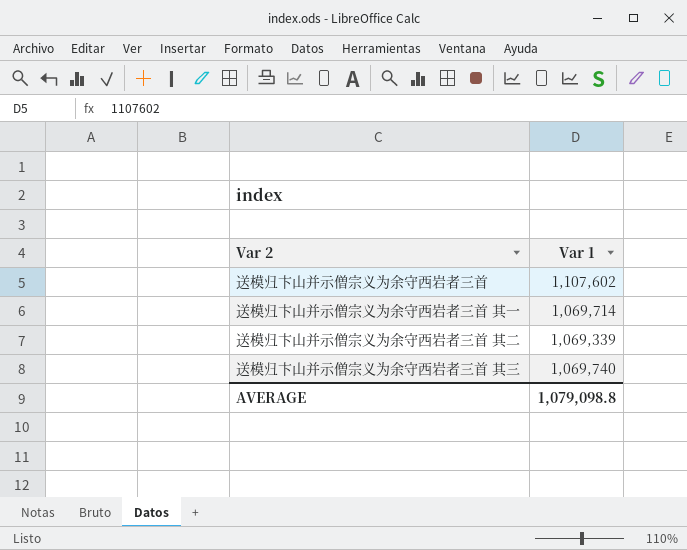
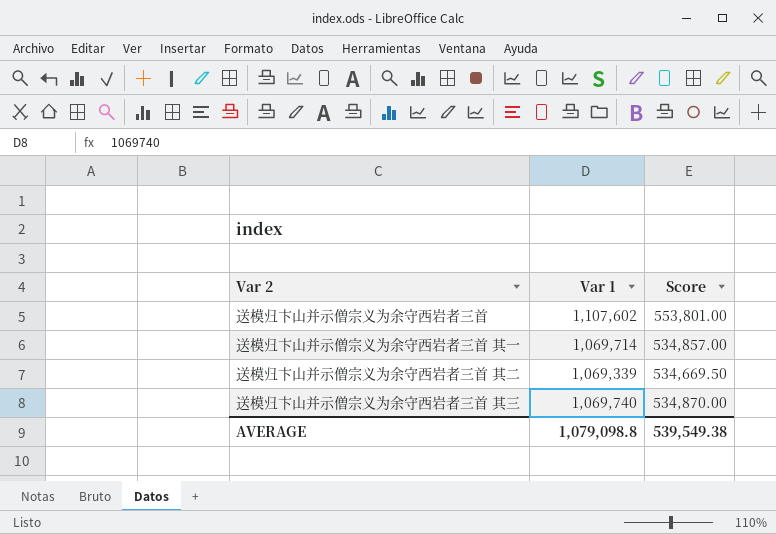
column Score | formula: none -> [Var 1] * 0.5

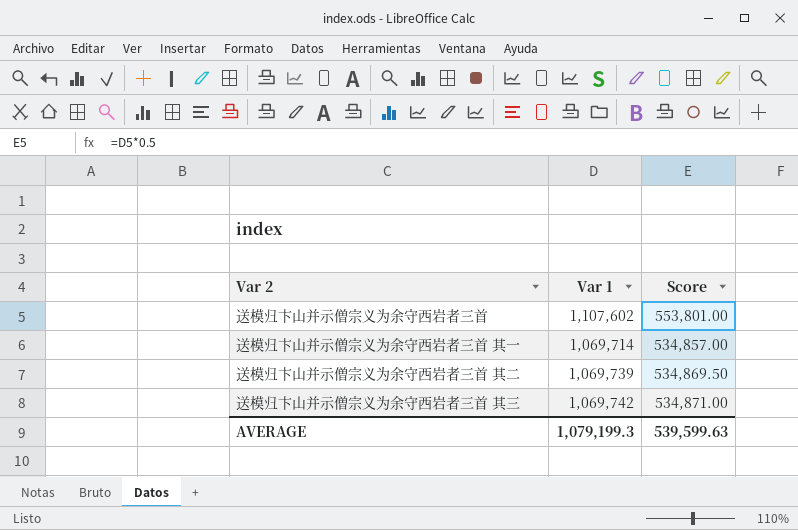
送模归卞山并示僧宗义为余守西岩者三首 其二 | Var 1: 1,069,339 -> 1,069,739
送模归卞山并示僧宗义为余守西岩者三首 其二 | Score: 534,669.50 -> 534,869.50
送模归卞山并示僧宗义为余守西岩者三首 其三 | Var 1: 1,069,740 -> 1,069,742
送模归卞山并示僧宗义为余守西岩者三首 其三 | Score: 534,870.00 -> 534,871.00
AVERAGE | Var 1: 1,079,098.8 -> 1,079,199.3
AVERAGE | Score: 539,549.38 -> 539,599.63

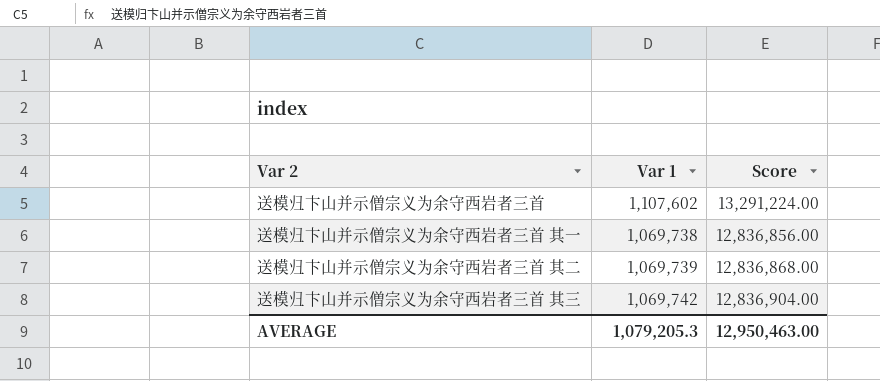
column Score | formula: [Var 1] * 0.5 -> [Var 1] * 12
送模归卞山并示僧宗义为余守西岩者三首 其一 | Var 1: 1,069,714 -> 1,069,738
AVERAGE | Var 1: 1,079,199.3 -> 1,079,205.3
AVERAGE | Score: 539,599.63 -> 12,950,463.00

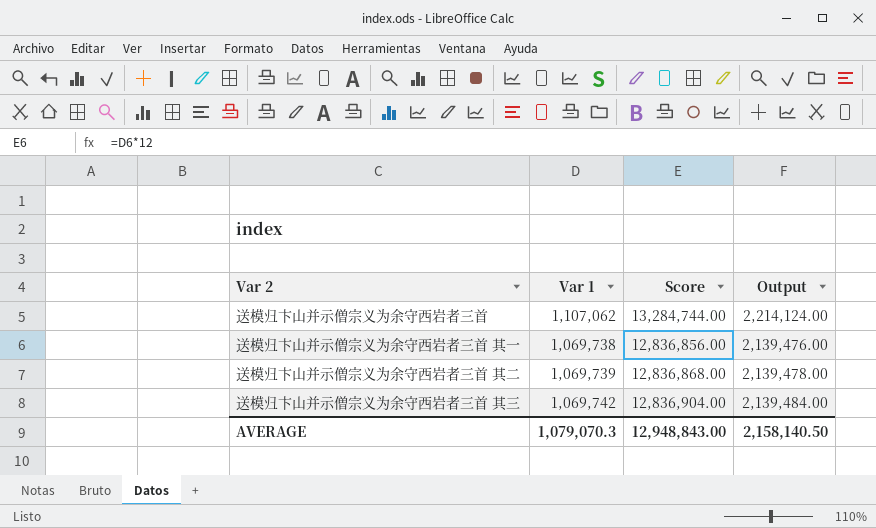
column Output | formula: none -> [Var 1] * 2
送模归卞山并示僧宗义为余守西岩者三首 | Var 1: 1,107,602 -> 1,107,062
送模归卞山并示僧宗义为余守西岩者三首 | Score: 13,291,224.00 -> 13,284,744.00
AVERAGE | Var 1: 1,079,205.3 -> 1,079,070.3
AVERAGE | Score: 12,950,463.00 -> 12,948,843.00

